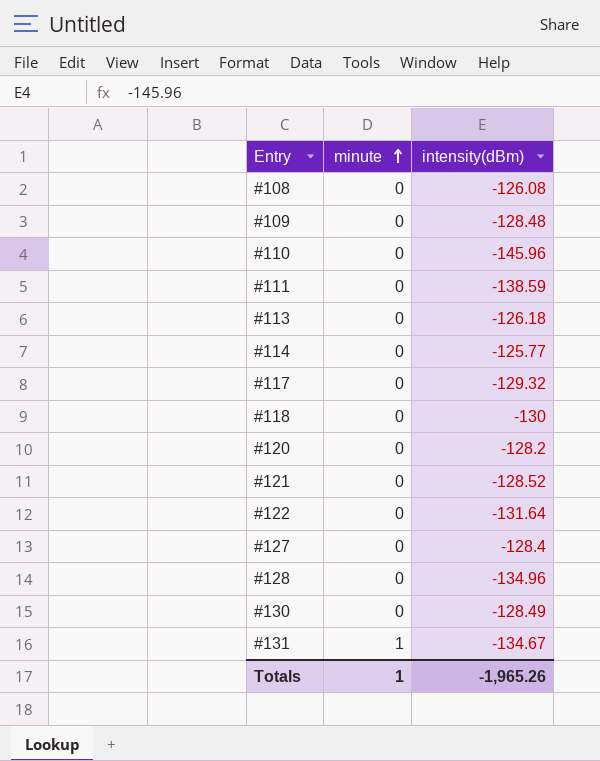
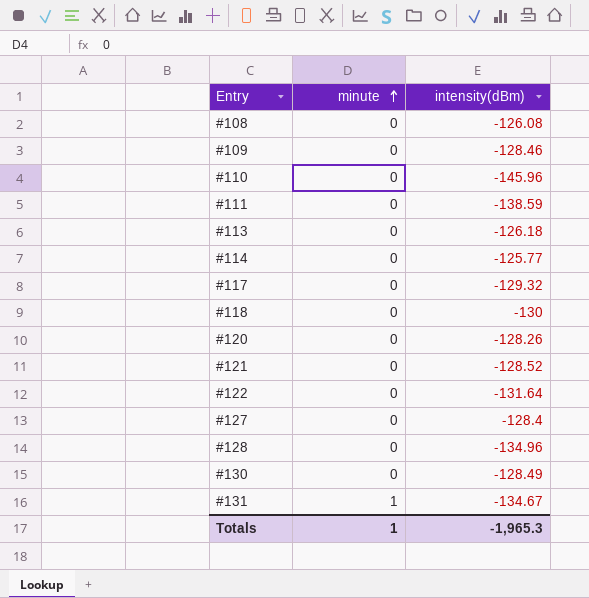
#109 | intensity(dBm): -128.48 -> -128.46
#120 | intensity(dBm): -128.2 -> -128.26
Totals | intensity(dBm): -1,965.26 -> -1,965.3

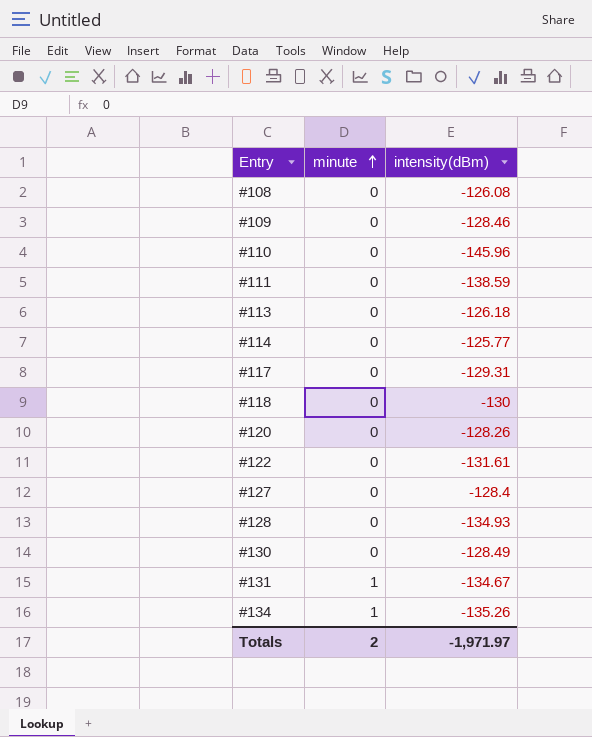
row #121: 0 | -128.52 -> none
#117 | intensity(dBm): -129.32 -> -129.31
#122 | intensity(dBm): -131.64 -> -131.61
#128 | intensity(dBm): -134.96 -> -134.93
row #134: none -> 1 | -135.26
Totals | minute: 1 -> 2
Totals | intensity(dBm): -1,965.3 -> -1,971.97

